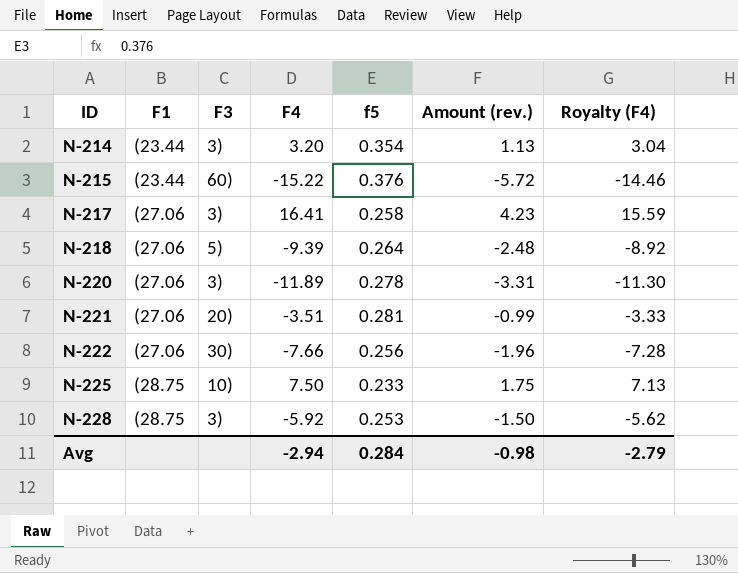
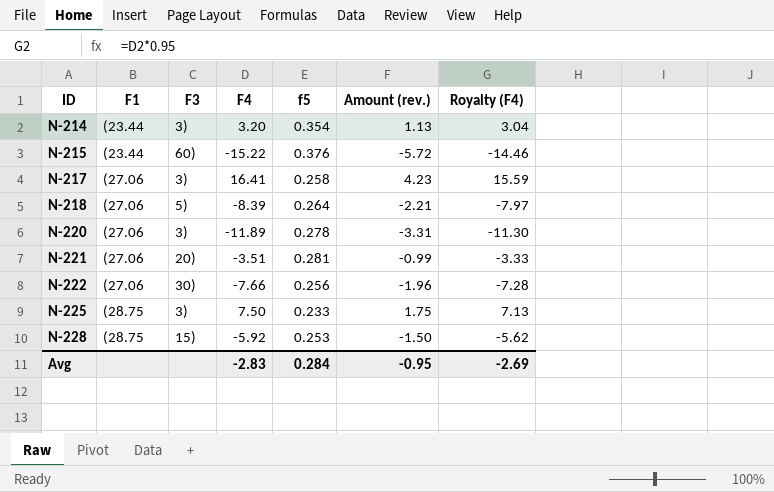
N-218 | F4: -9.39 -> -8.39
N-218 | Amount (rev.): -2.48 -> -2.21
N-218 | Royalty (F4): -8.92 -> -7.97
N-225 | F3: 10) -> 3)
N-228 | F3: 3) -> 15)
Avg | F4: -2.94 -> -2.83
Avg | Amount (rev.): -0.98 -> -0.95
Avg | Royalty (F4): -2.79 -> -2.69

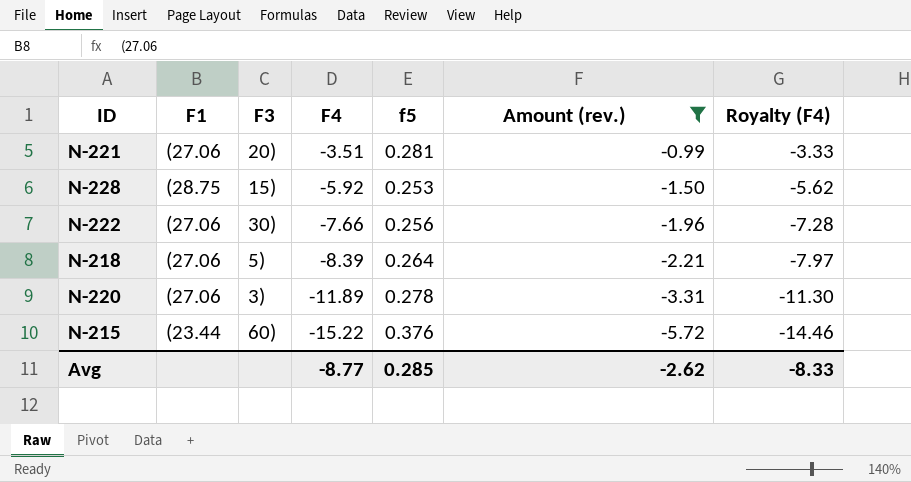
filter: none -> Amount (rev.) <= -0.99
row order: ID ascending -> F4 descending
Avg | F4: -2.83 -> -8.77
Avg | f5: 0.284 -> 0.285
Avg | Amount (rev.): -0.95 -> -2.62
Avg | Royalty (F4): -2.69 -> -8.33

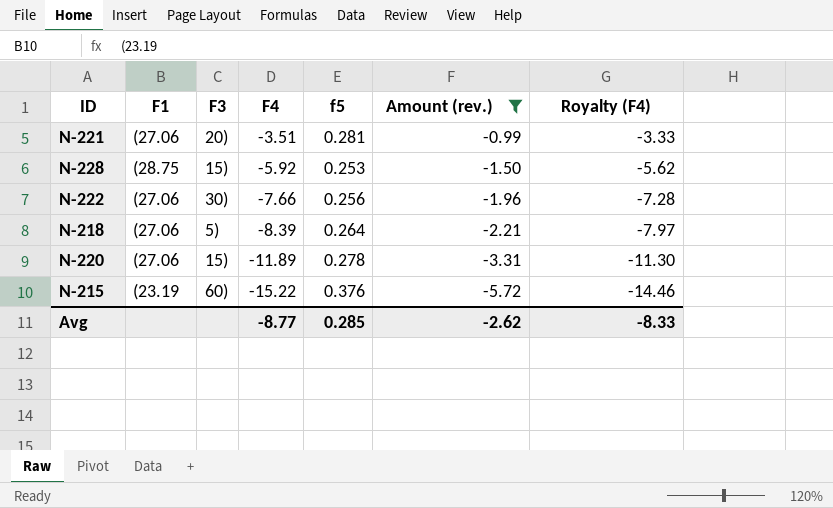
N-220 | F3: 3) -> 15)
N-215 | F1: (23.44 -> (23.19

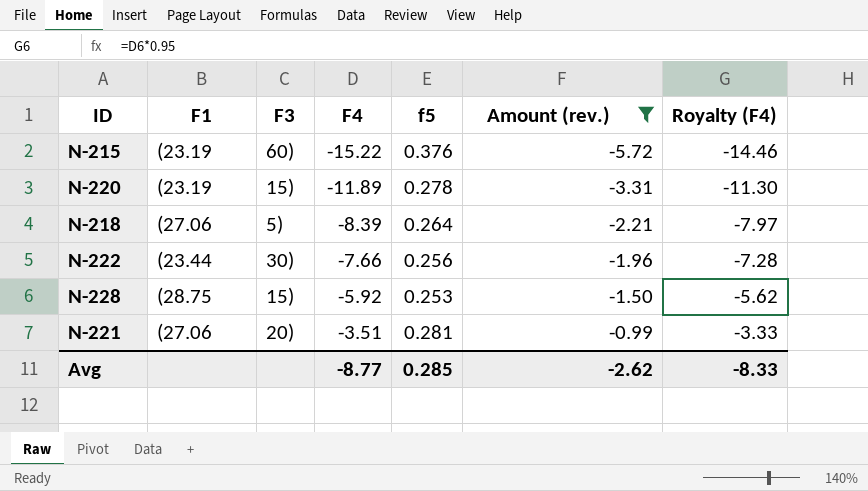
row order: F4 descending -> F4 ascending
N-220 | F1: (27.06 -> (23.19
N-222 | F1: (27.06 -> (23.44

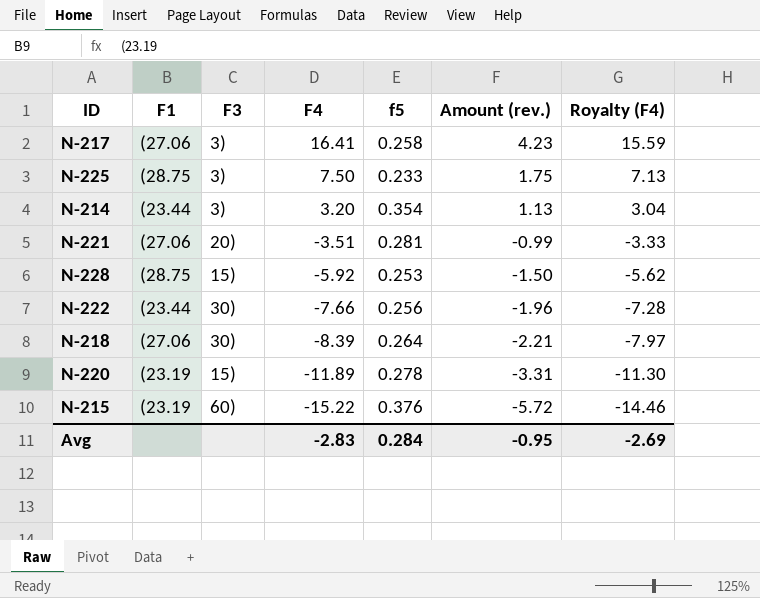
filter: Amount (rev.) <= -0.99 -> none
row order: F4 ascending -> F4 descending
N-218 | F3: 5) -> 30)
Avg | F4: -8.77 -> -2.83
Avg | f5: 0.285 -> 0.284
Avg | Amount (rev.): -2.62 -> -0.95
Avg | Royalty (F4): -8.33 -> -2.69

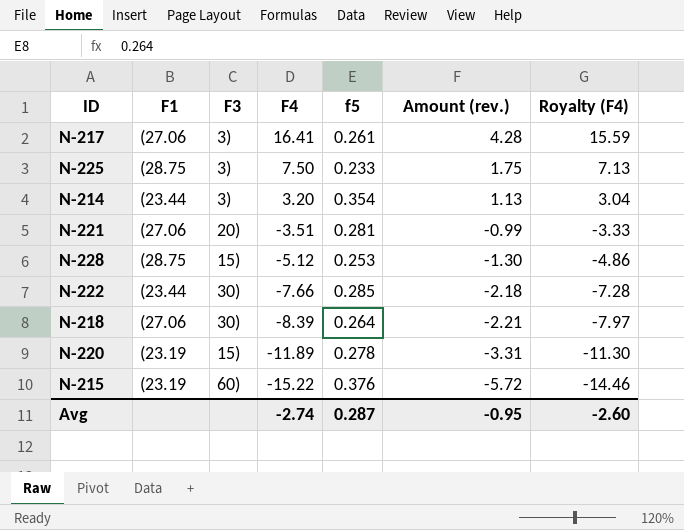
N-217 | f5: 0.258 -> 0.261
N-217 | Amount (rev.): 4.23 -> 4.28
N-228 | F4: -5.92 -> -5.12
N-228 | Amount (rev.): -1.50 -> -1.30
N-228 | Royalty (F4): -5.62 -> -4.86
N-222 | f5: 0.256 -> 0.285
N-222 | Amount (rev.): -1.96 -> -2.18
Avg | F4: -2.83 -> -2.74
Avg | f5: 0.284 -> 0.287
Avg | Royalty (F4): -2.69 -> -2.60

